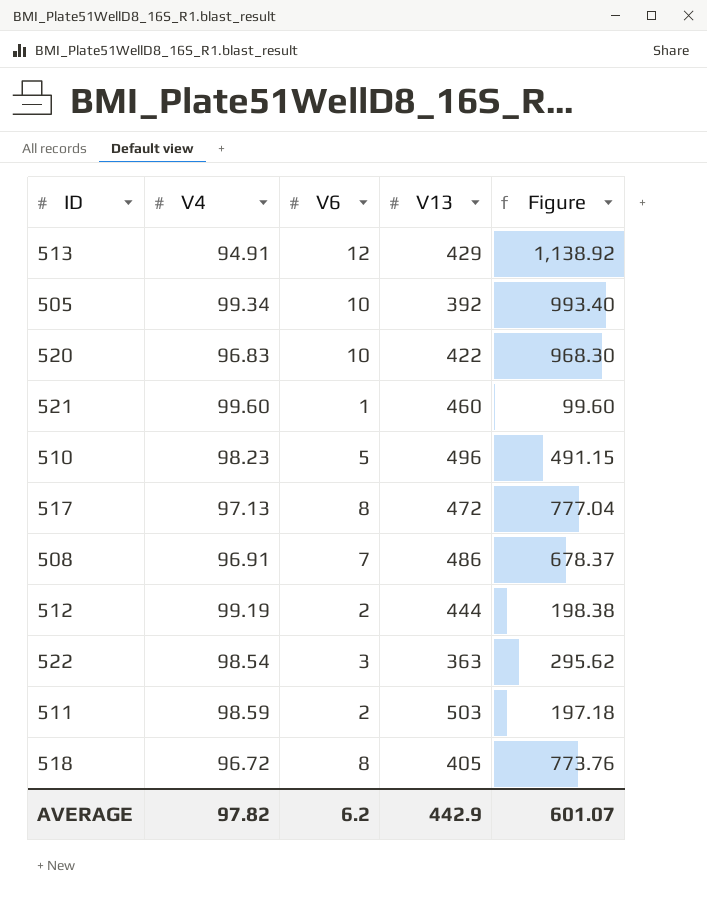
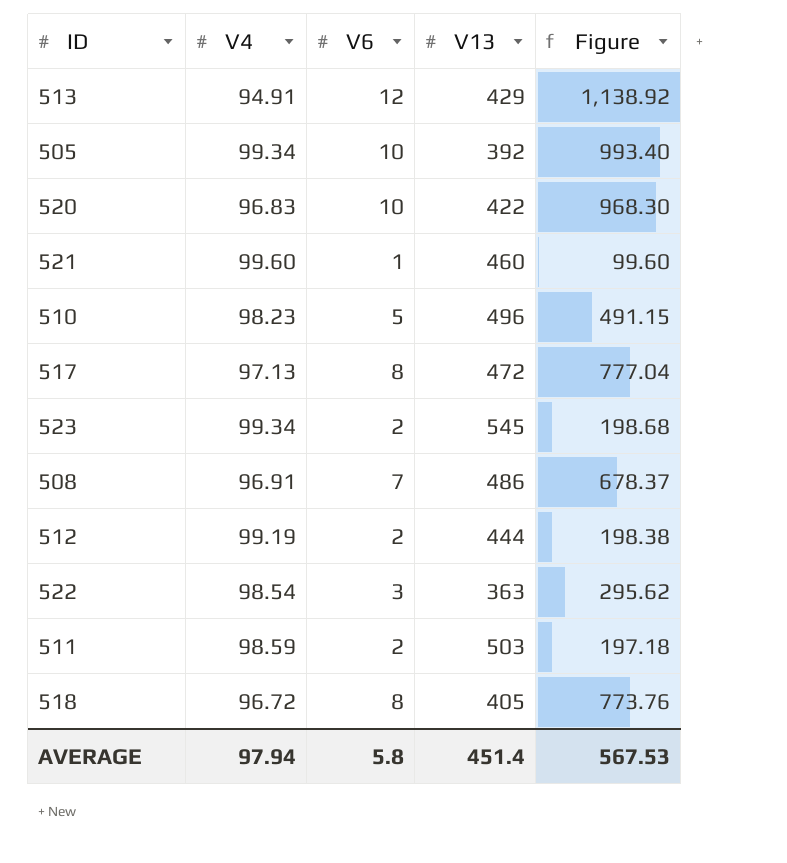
row 523: none -> 99.34 | 2 | 545 | 198.68
AVERAGE | V4: 97.82 -> 97.94
AVERAGE | V6: 6.2 -> 5.8
AVERAGE | V13: 442.9 -> 451.4
AVERAGE | Figure: 601.07 -> 567.53

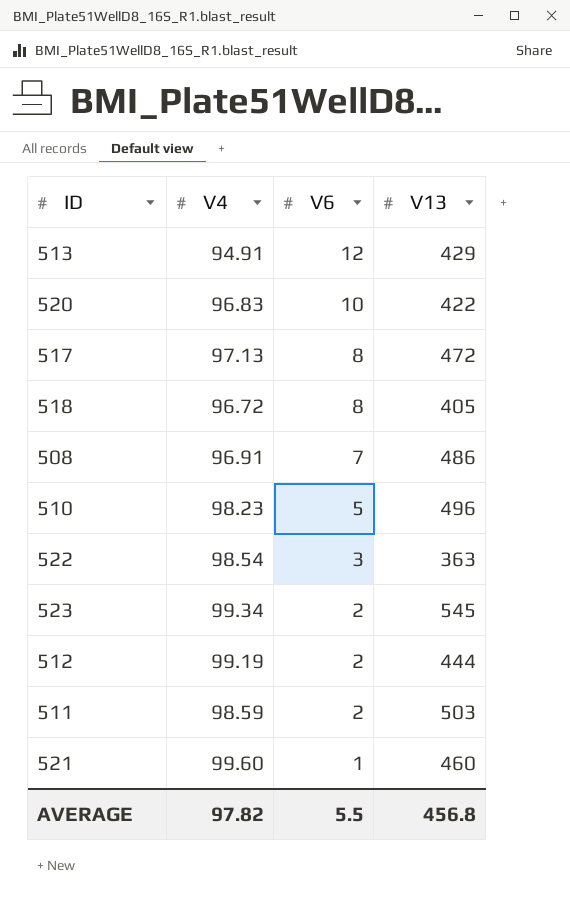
row order: none -> V6 descending
column Figure | formula: [V4] * [V6] -> none
row 505: 99.34 | 10 | 392 | 993.40 -> none
AVERAGE | V4: 97.94 -> 97.82
AVERAGE | V6: 5.8 -> 5.5
AVERAGE | V13: 451.4 -> 456.8

